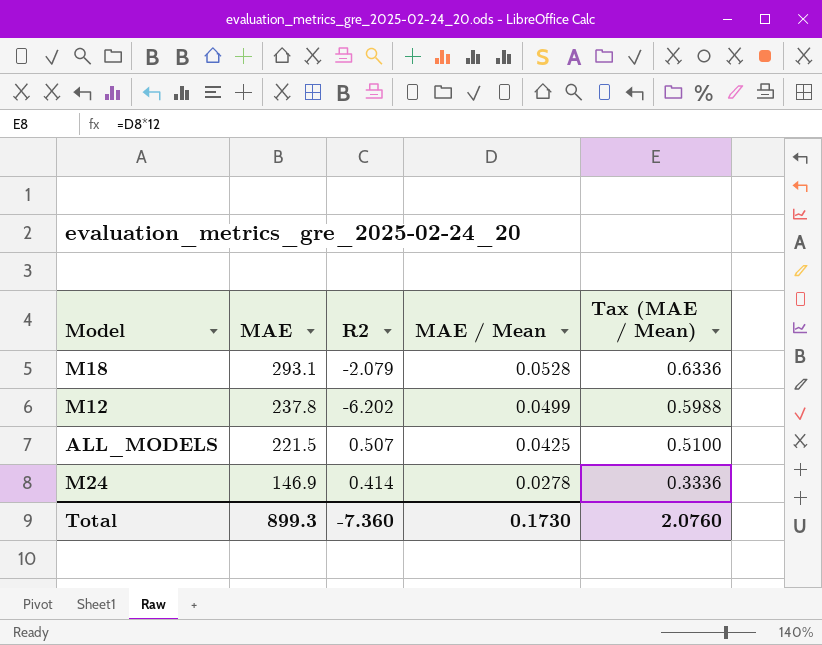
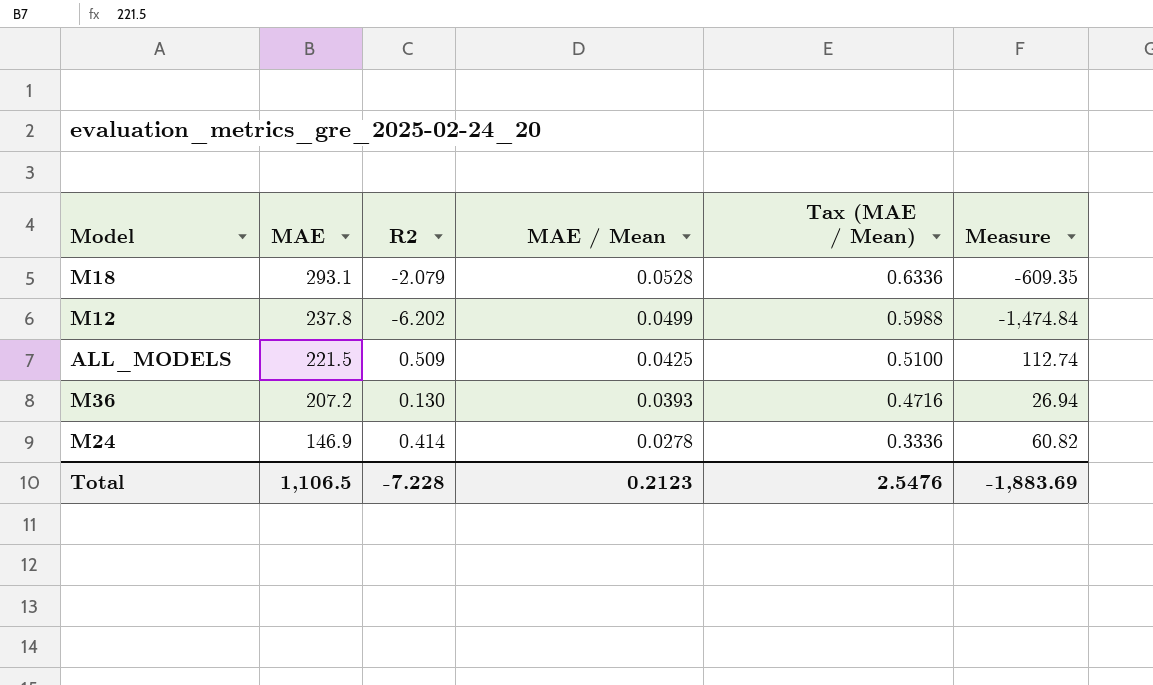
column Measure | formula: none -> [MAE] * [R2]
ALL_MODELS | R2: 0.507 -> 0.509
row M36: none -> 207.2 | 0.130 | 0.0393 | 0.4716 | 26.94
Total | MAE: 899.3 -> 1,106.5
Total | R2: -7.360 -> -7.228
Total | MAE / Mean: 0.1730 -> 0.2123
Total | Tax (MAE / Mean): 2.0760 -> 2.5476

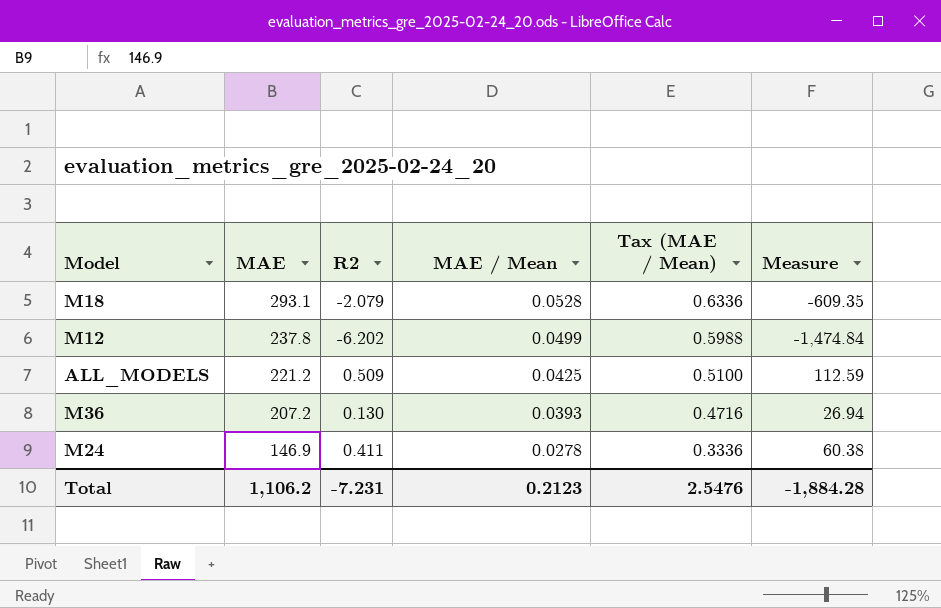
ALL_MODELS | MAE: 221.5 -> 221.2
ALL_MODELS | Measure: 112.74 -> 112.59
M24 | R2: 0.414 -> 0.411
M24 | Measure: 60.82 -> 60.38
Total | MAE: 1,106.5 -> 1,106.2
Total | R2: -7.228 -> -7.231
Total | Measure: -1,883.69 -> -1,884.28

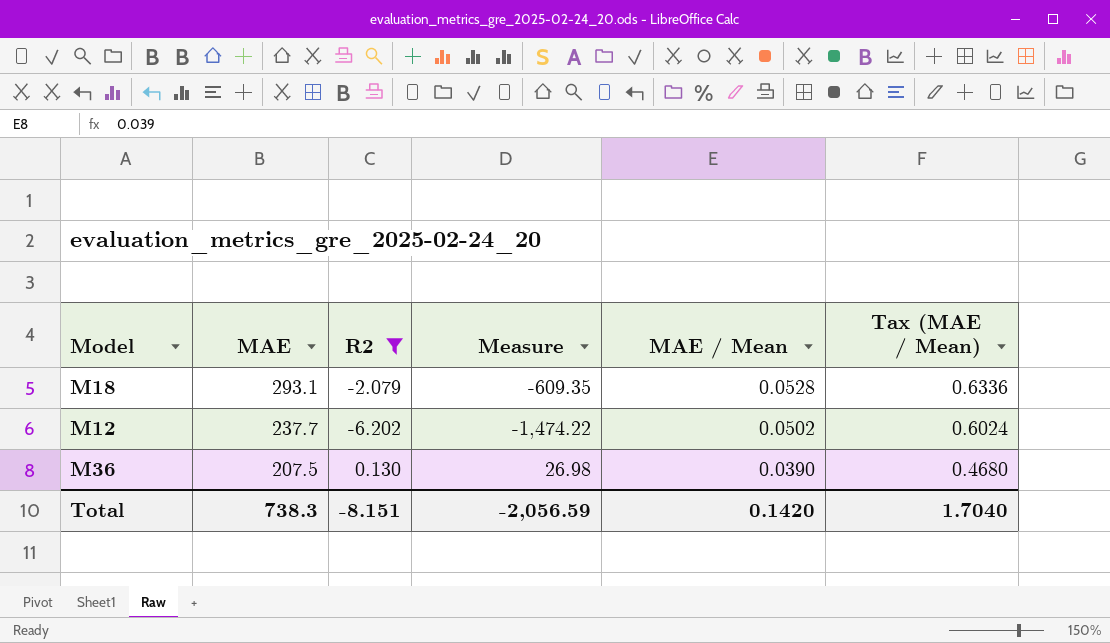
filter: none -> R2 <= 0.130
column Measure | position: 6 -> 4
M12 | MAE: 237.8 -> 237.7
M12 | Measure: -1,474.84 -> -1,474.22
M12 | MAE / Mean: 0.0499 -> 0.0502
M12 | Tax (MAE / Mean): 0.5988 -> 0.6024
M36 | MAE: 207.2 -> 207.5
M36 | Measure: 26.94 -> 26.98
M36 | MAE / Mean: 0.0393 -> 0.0390
M36 | Tax (MAE / Mean): 0.4716 -> 0.4680
Total | MAE: 1,106.2 -> 738.3
Total | R2: -7.231 -> -8.151
Total | Measure: -1,884.28 -> -2,056.59
Total | MAE / Mean: 0.2123 -> 0.1420
Total | Tax (MAE / Mean): 2.5476 -> 1.7040

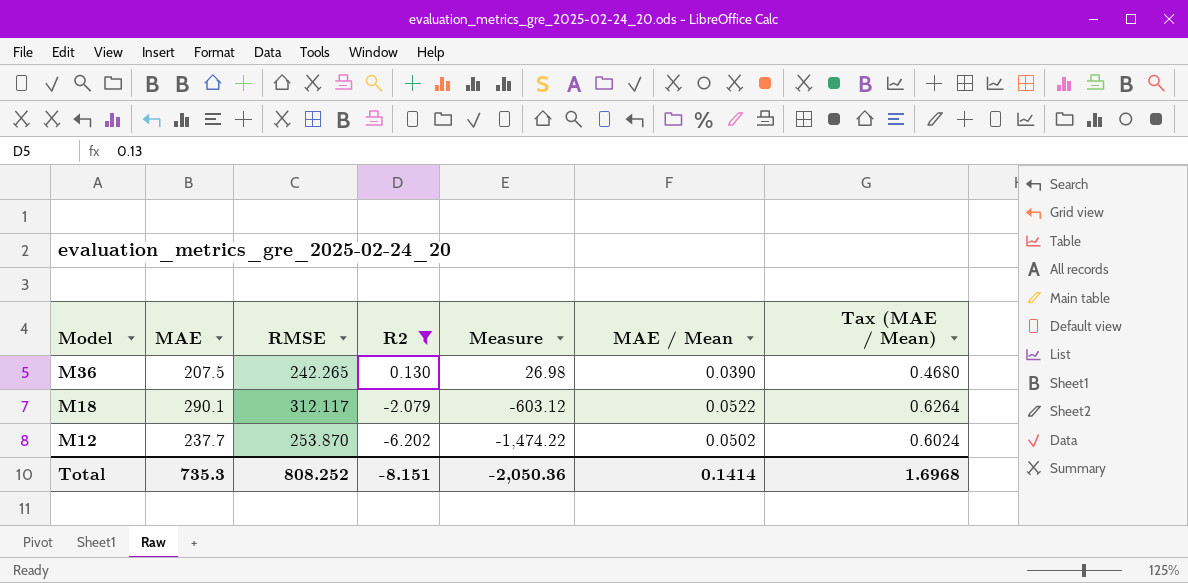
row order: MAE descending -> Model descending
column RMSE | position: none -> 3
M18 | MAE: 293.1 -> 290.1
M18 | Measure: -609.35 -> -603.12
M18 | MAE / Mean: 0.0528 -> 0.0522
M18 | Tax (MAE / Mean): 0.6336 -> 0.6264
Total | MAE: 738.3 -> 735.3
Total | Measure: -2,056.59 -> -2,050.36
Total | MAE / Mean: 0.1420 -> 0.1414
Total | Tax (MAE / Mean): 1.7040 -> 1.6968

